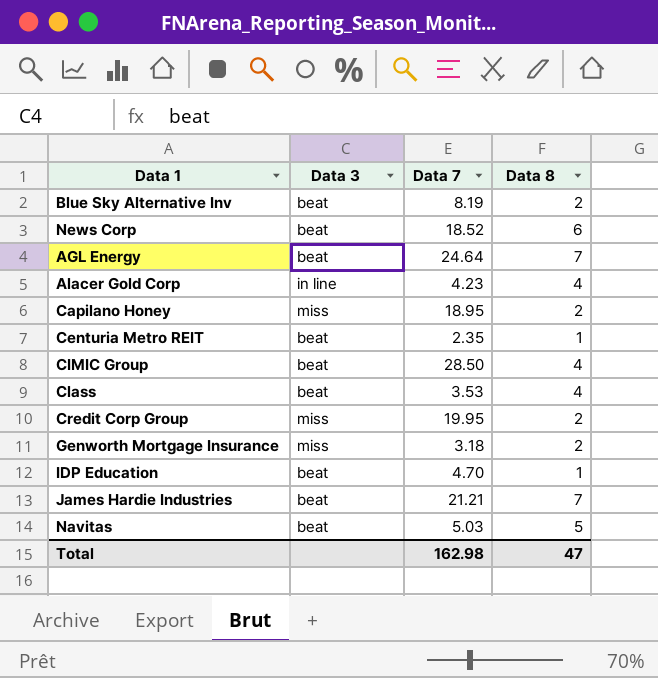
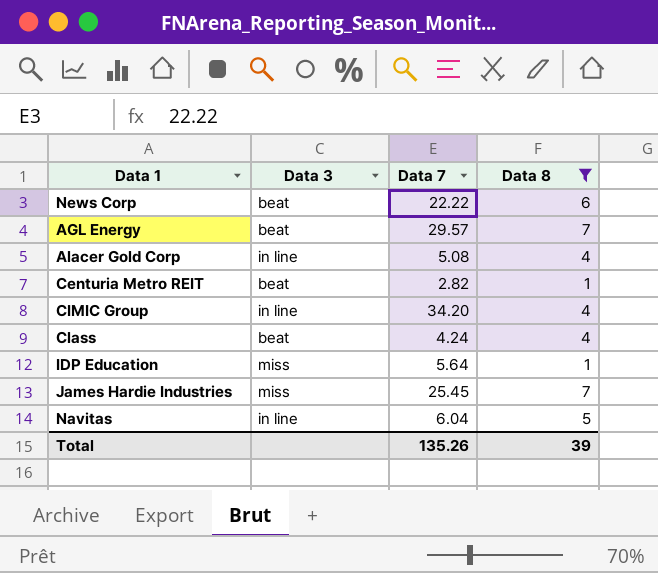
filter: none -> Data 8 != 2
News Corp | Data 7: 18.52 -> 22.22
AGL Energy | Data 7: 24.64 -> 29.57
Alacer Gold Corp | Data 7: 4.23 -> 5.08
Centuria Metro REIT | Data 7: 2.35 -> 2.82
CIMIC Group | Data 3: beat -> in line
CIMIC Group | Data 7: 28.50 -> 34.20
Class | Data 7: 3.53 -> 4.24
IDP Education | Data 3: beat -> miss
IDP Education | Data 7: 4.70 -> 5.64
James Hardie Industries | Data 3: beat -> miss
James Hardie Industries | Data 7: 21.21 -> 25.45
Navitas | Data 3: beat -> in line
Navitas | Data 7: 5.03 -> 6.04
Total | Data 7: 162.98 -> 135.26
Total | Data 8: 47 -> 39

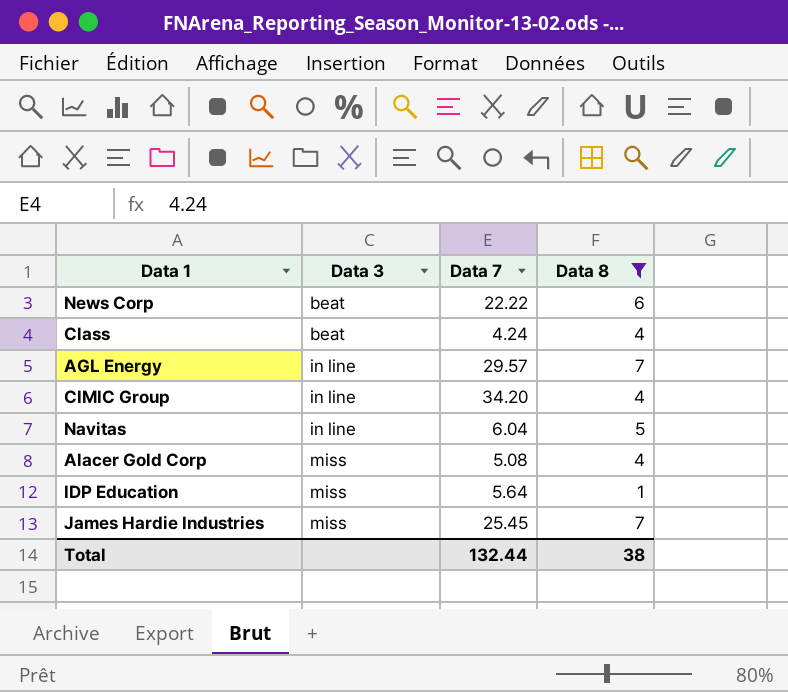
row order: none -> Data 3 ascending
row Centuria Metro REIT: beat | 2.82 | 1 -> none
AGL Energy | Data 3: beat -> in line
Alacer Gold Corp | Data 3: in line -> miss
Total | Data 7: 135.26 -> 132.44
Total | Data 8: 39 -> 38

